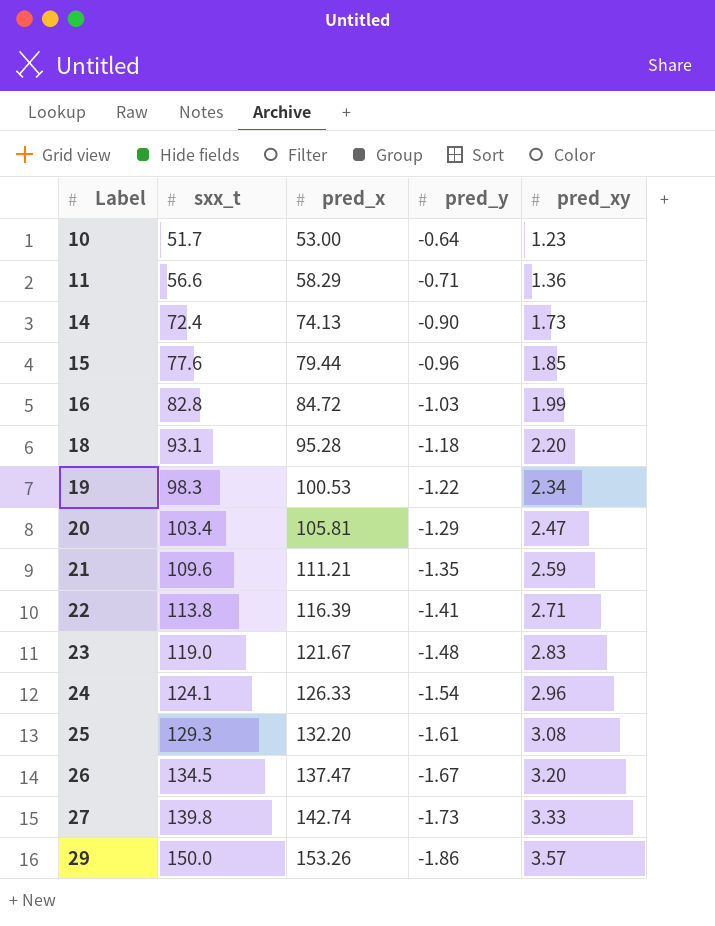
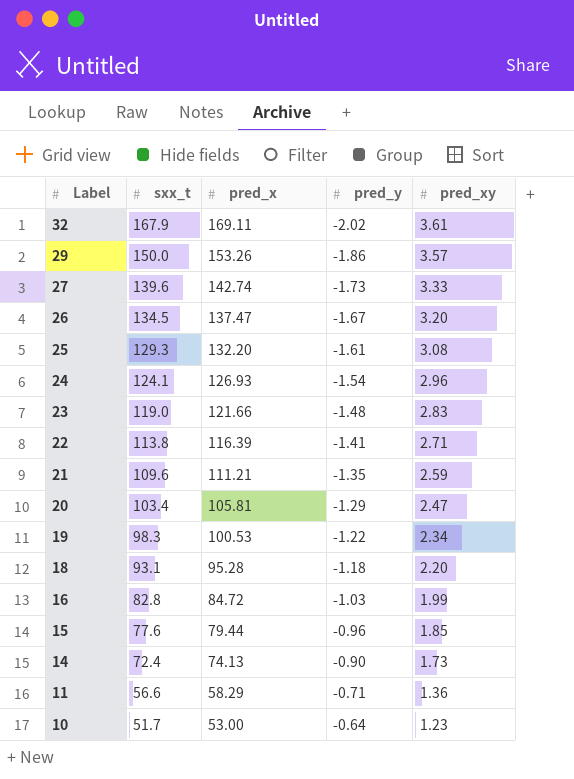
row order: Label ascending -> Label descending
row 32: none -> 167.9 | 169.11 | -2.02 | 3.61
27 | sxx_t: 139.8 -> 139.6
24 | pred_x: 126.33 -> 126.93
23 | pred_x: 121.67 -> 121.66

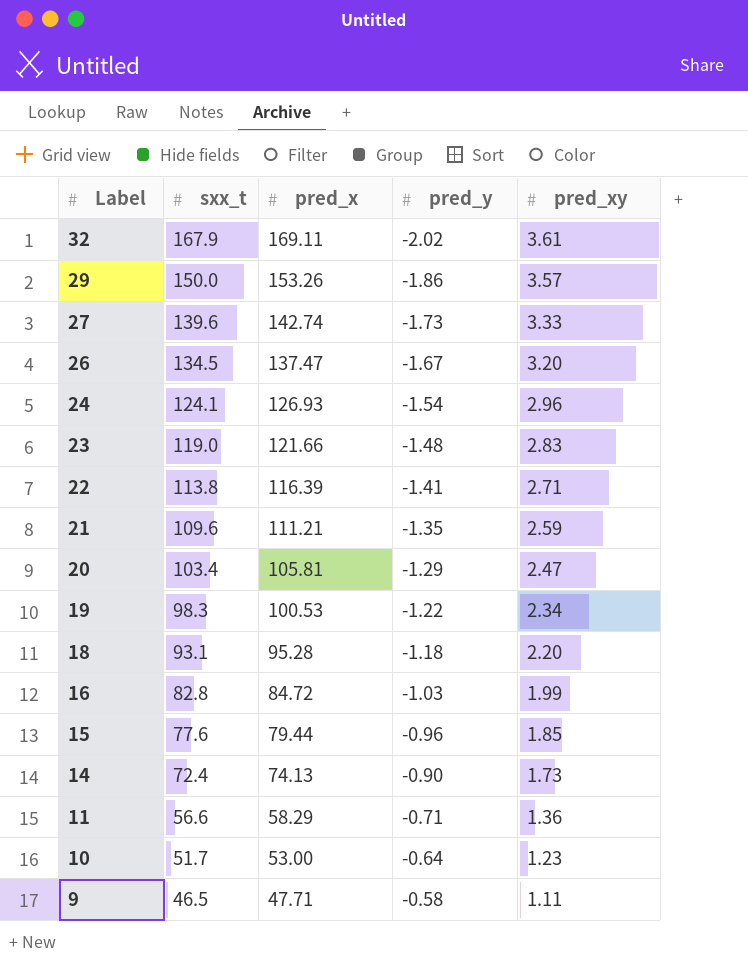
row 25: 129.3 | 132.20 | -1.61 | 3.08 -> none
row 9: none -> 46.5 | 47.71 | -0.58 | 1.11

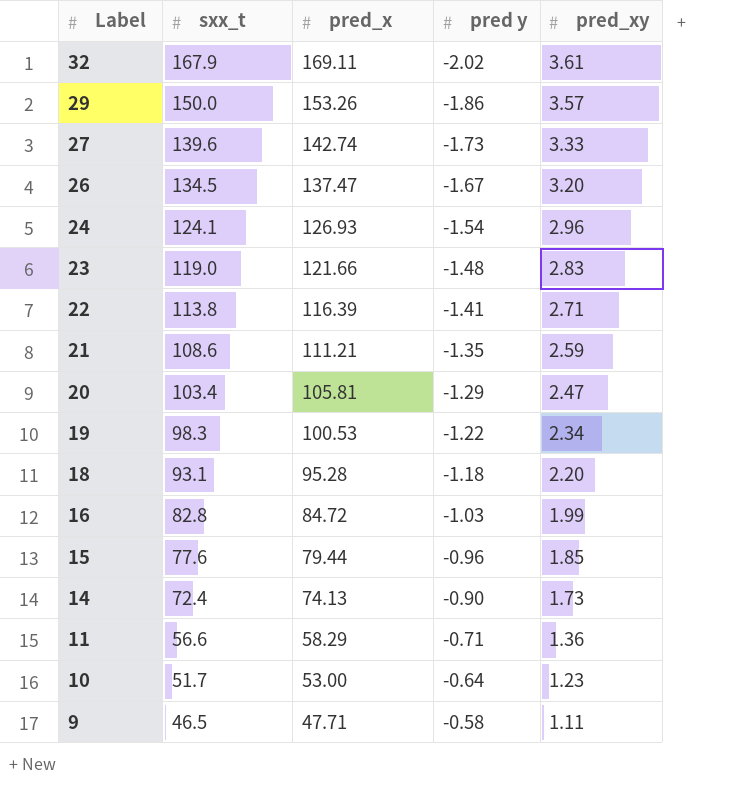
column name: pred_y -> pred y
21 | sxx_t: 109.6 -> 108.6

